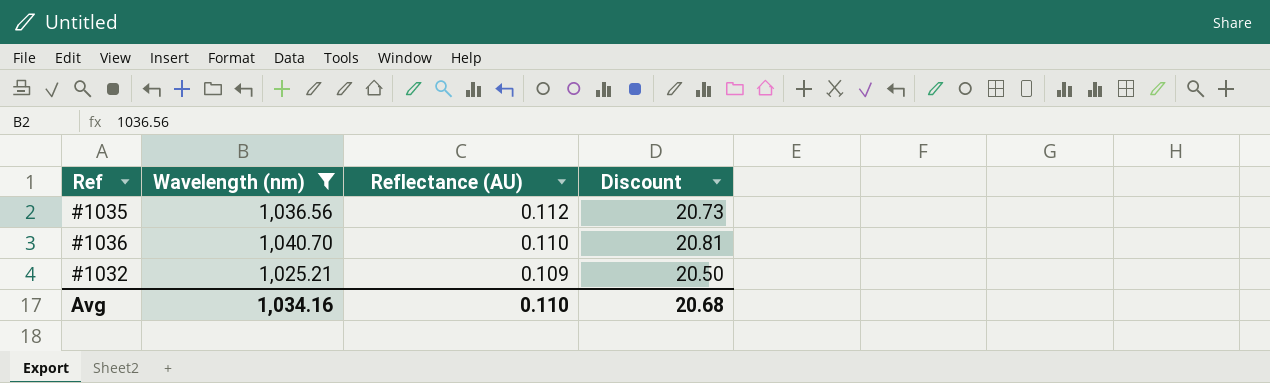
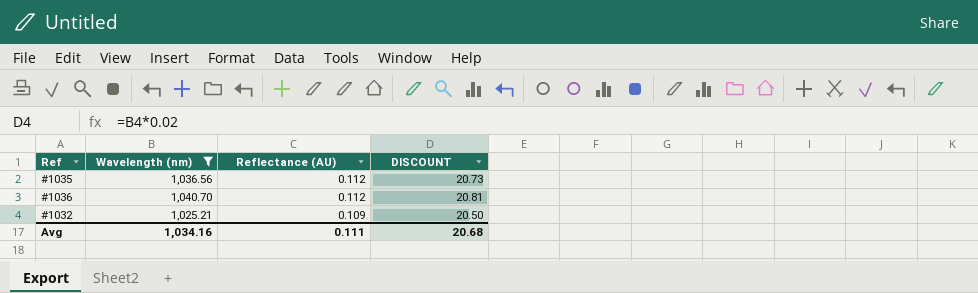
column name: Discount -> DISCOUNT
#1036 | Reflectance (AU): 0.110 -> 0.112
Avg | Reflectance (AU): 0.110 -> 0.111

